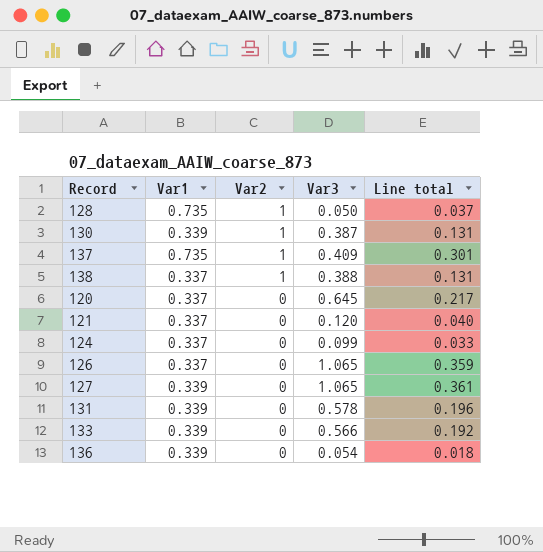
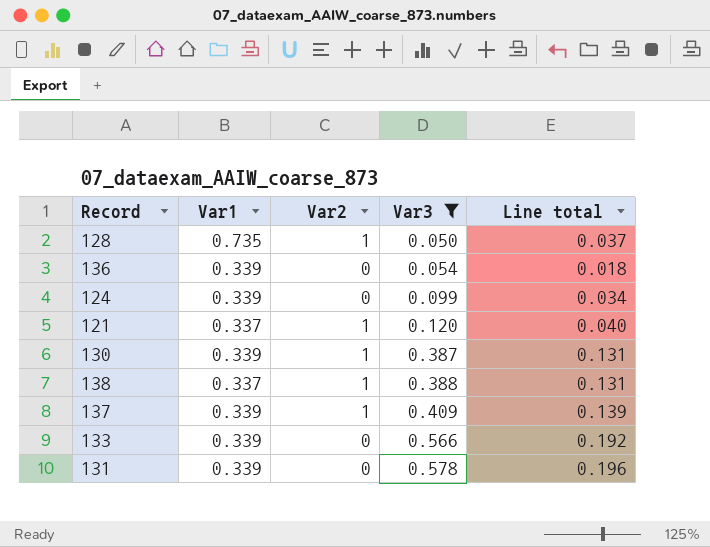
filter: none -> Var3 <= 0.578
row order: Var2 descending -> Var3 ascending
124 | Var1: 0.337 -> 0.339
124 | Line total: 0.033 -> 0.034
121 | Var2: 0 -> 1
137 | Var1: 0.735 -> 0.339
137 | Line total: 0.301 -> 0.139

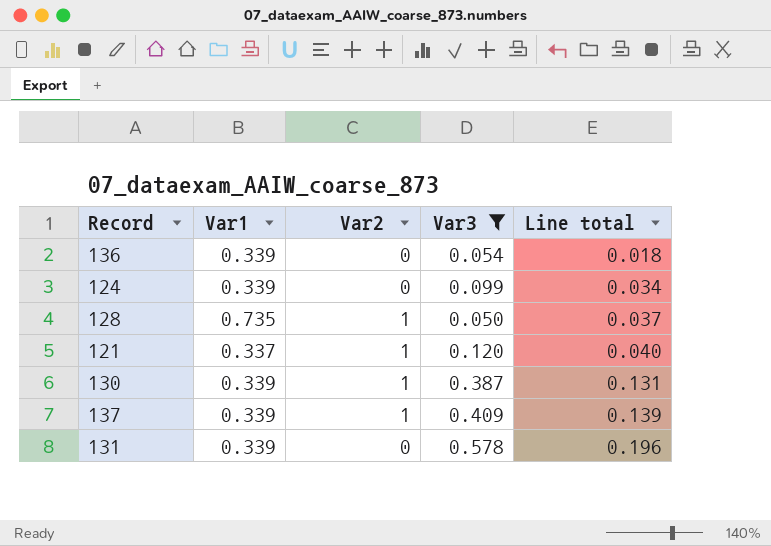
row order: Var3 ascending -> Line total ascending
row 138: 0.337 | 1 | 0.388 | 0.131 -> none
row 133: 0.339 | 0 | 0.566 | 0.192 -> none

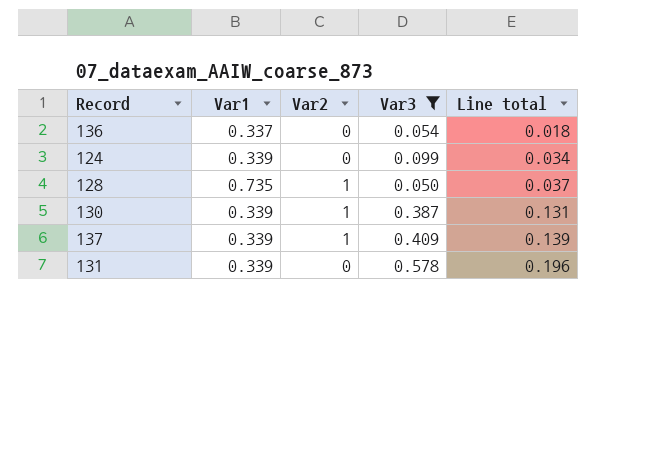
row 121: 0.337 | 1 | 0.120 | 0.040 -> none
136 | Var1: 0.339 -> 0.337

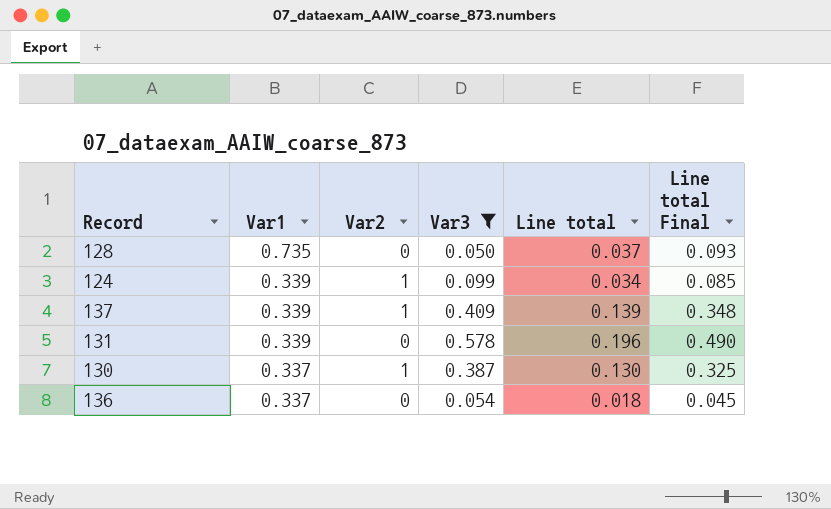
row order: Line total ascending -> Var1 descending
column Line total Final | formula: none -> [Line total] * 2.5
128 | Var2: 1 -> 0
124 | Var2: 0 -> 1
130 | Var1: 0.339 -> 0.337
130 | Line total: 0.131 -> 0.130

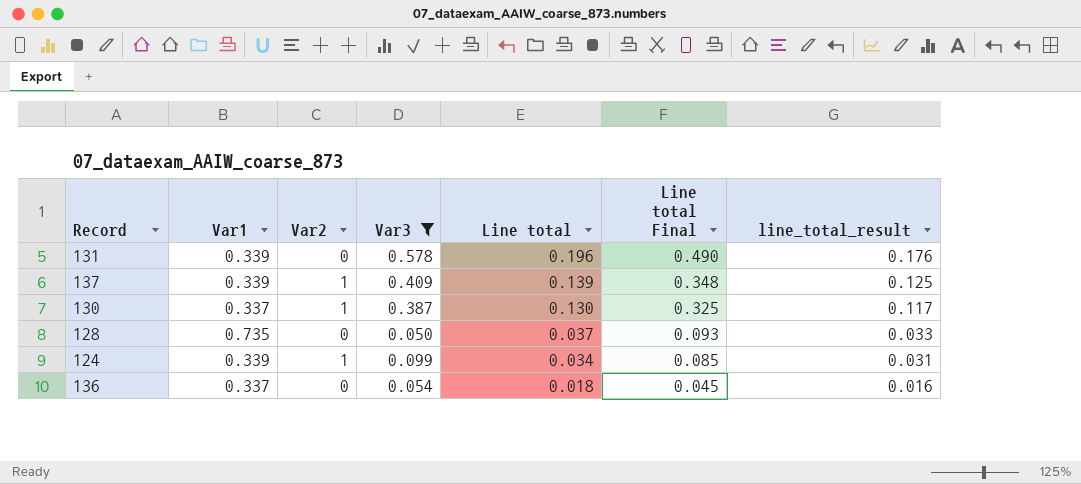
row order: Var1 descending -> Line total descending
column line_total_result | formula: none -> [Line total] * 0.9

